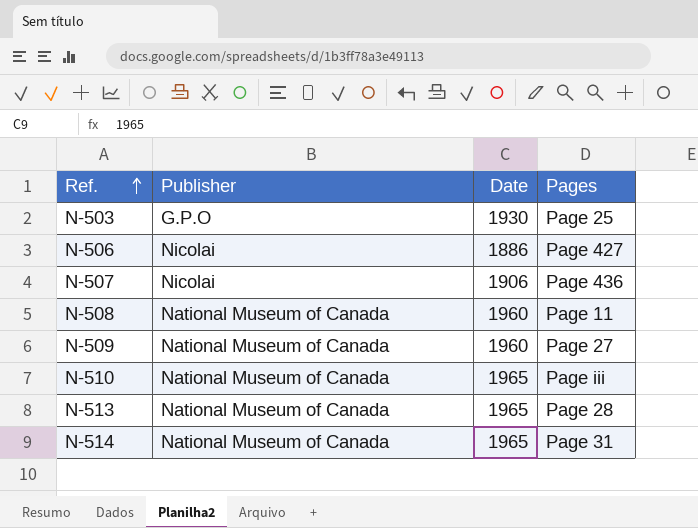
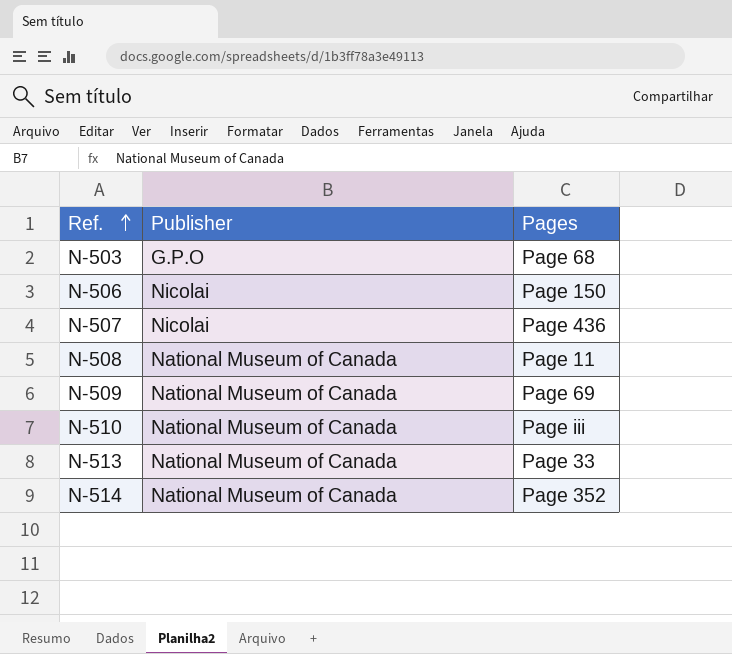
column Date | position: 3 -> none
N-503 | Pages: Page 25 -> Page 68
N-506 | Pages: Page 427 -> Page 150
N-509 | Pages: Page 27 -> Page 69
N-513 | Pages: Page 28 -> Page 33
N-514 | Pages: Page 31 -> Page 352

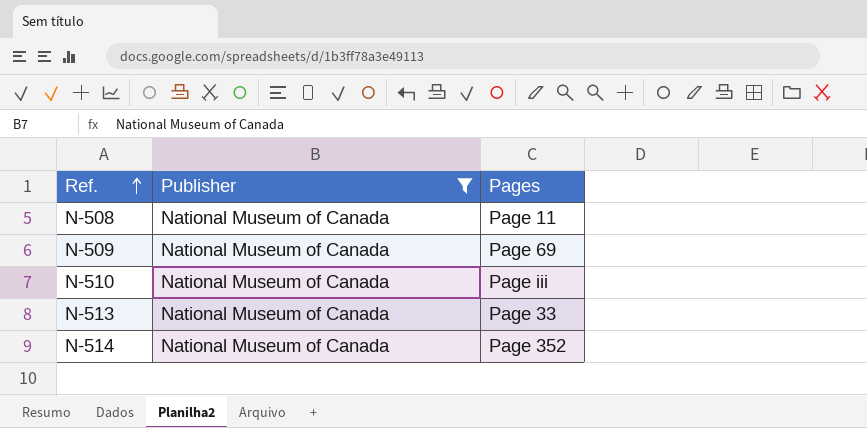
filter: none -> Publisher = National Museum of Canada

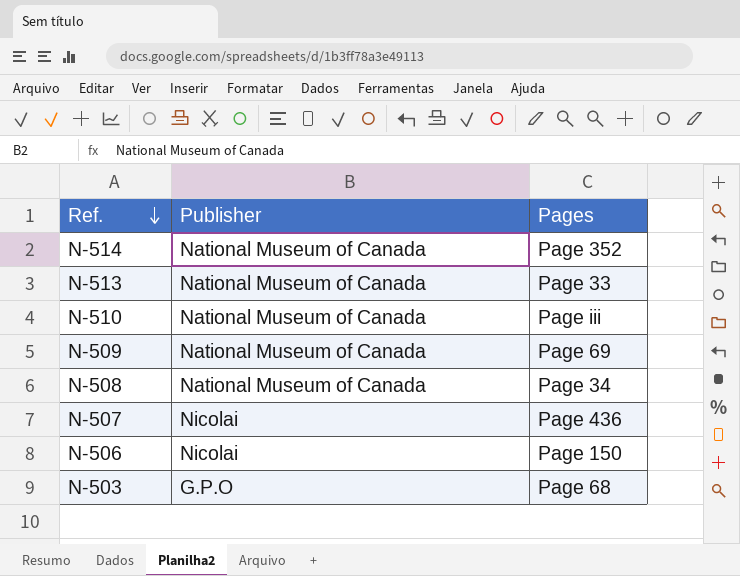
filter: Publisher = National Museum of Canada -> none
row order: Ref. ascending -> Ref. descending
N-508 | Pages: Page 11 -> Page 34

